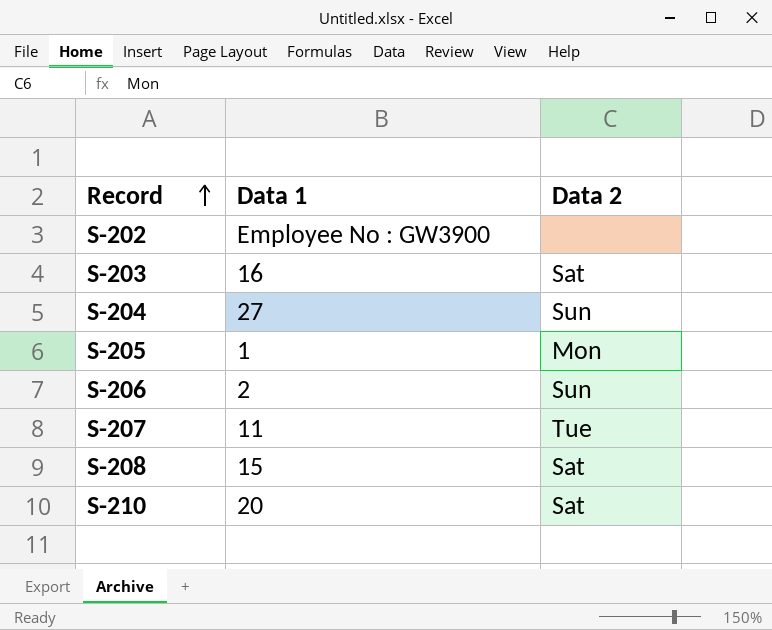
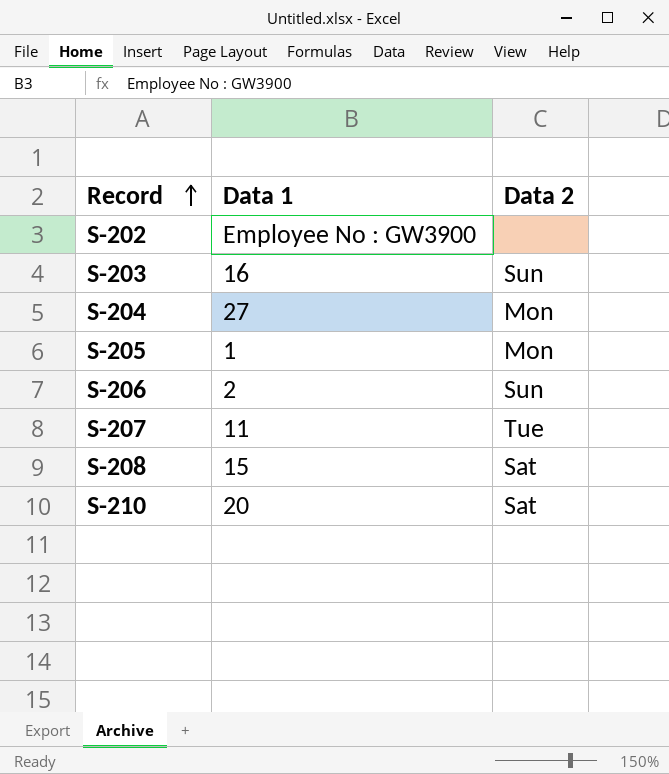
S-203 | Data 2: Sat -> Sun
S-204 | Data 2: Sun -> Mon

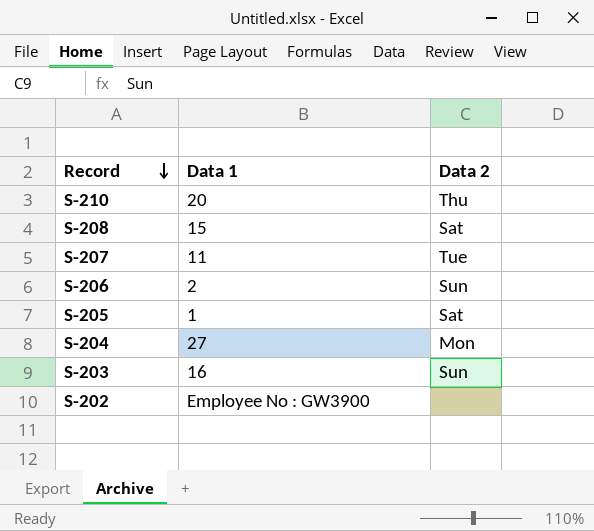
row order: Record ascending -> Record descending
S-210 | Data 2: Sat -> Thu
S-205 | Data 2: Mon -> Sat

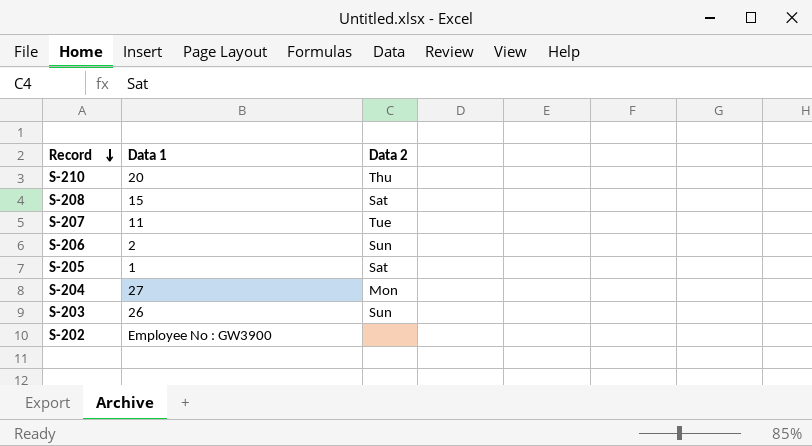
S-203 | Data 1: 16 -> 26

